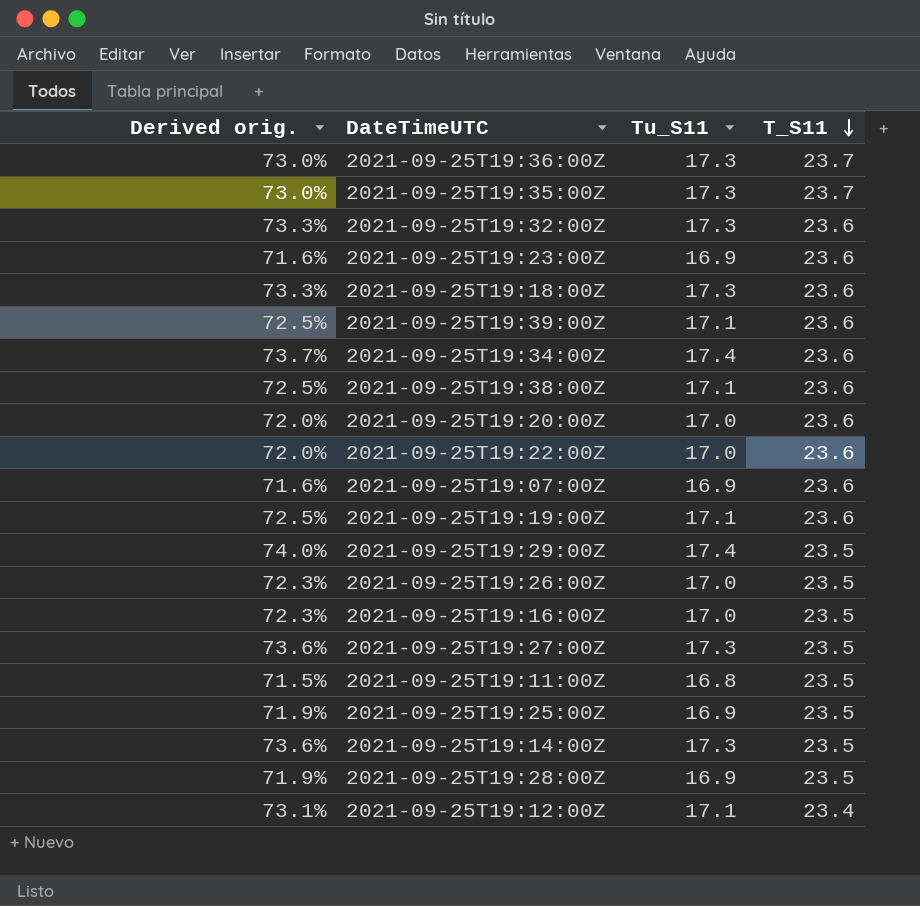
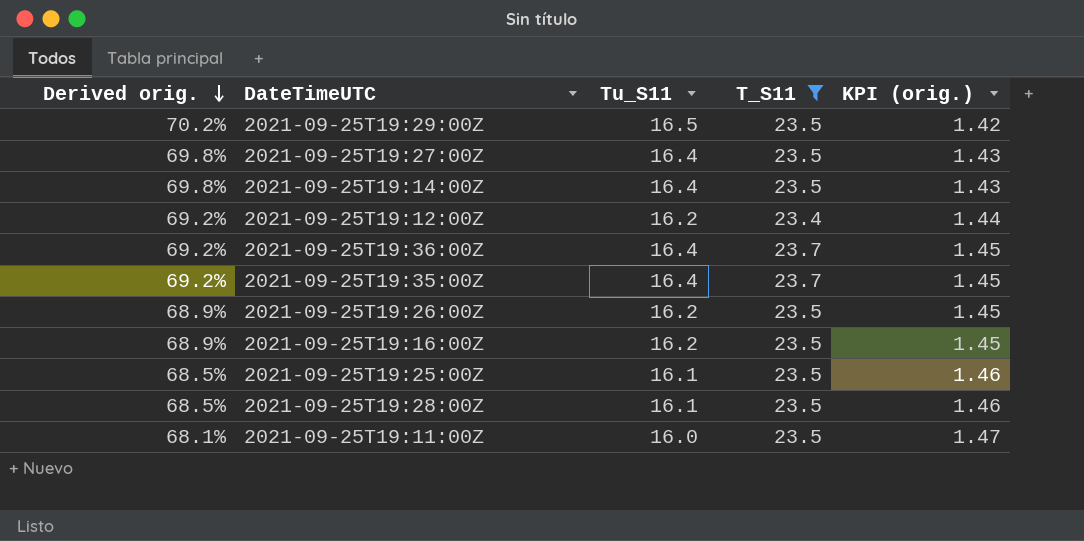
filter: none -> T_S11 != 23.6
row order: T_S11 descending -> Derived orig. descending
column KPI (orig.) | formula: none -> [T_S11] / [Tu_S11]
2021-09-25T19:29:00Z | Derived orig.: 74.0% -> 70.2%
2021-09-25T19:29:00Z | Tu_S11: 17.4 -> 16.5
2021-09-25T19:27:00Z | Derived orig.: 73.6% -> 69.8%
2021-09-25T19:27:00Z | Tu_S11: 17.3 -> 16.4
2021-09-25T19:14:00Z | Derived orig.: 73.6% -> 69.8%
2021-09-25T19:14:00Z | Tu_S11: 17.3 -> 16.4
2021-09-25T19:12:00Z | Derived orig.: 73.1% -> 69.2%
2021-09-25T19:12:00Z | Tu_S11: 17.1 -> 16.2
2021-09-25T19:36:00Z | Derived orig.: 73.0% -> 69.2%
2021-09-25T19:36:00Z | Tu_S11: 17.3 -> 16.4
2021-09-25T19:35:00Z | Derived orig.: 73.0% -> 69.2%
2021-09-25T19:35:00Z | Tu_S11: 17.3 -> 16.4
2021-09-25T19:26:00Z | Derived orig.: 72.3% -> 68.9%
2021-09-25T19:26:00Z | Tu_S11: 17.0 -> 16.2
2021-09-25T19:16:00Z | Derived orig.: 72.3% -> 68.9%
2021-09-25T19:16:00Z | Tu_S11: 17.0 -> 16.2
2021-09-25T19:25:00Z | Derived orig.: 71.9% -> 68.5%
2021-09-25T19:25:00Z | Tu_S11: 16.9 -> 16.1
2021-09-25T19:28:00Z | Derived orig.: 71.9% -> 68.5%
2021-09-25T19:28:00Z | Tu_S11: 16.9 -> 16.1
2021-09-25T19:11:00Z | Derived orig.: 71.5% -> 68.1%
2021-09-25T19:11:00Z | Tu_S11: 16.8 -> 16.0

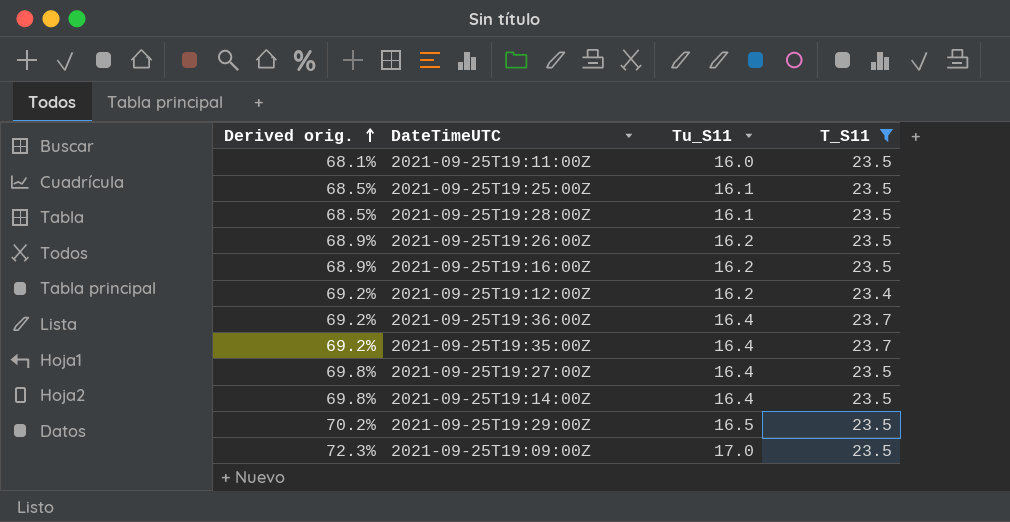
row order: Derived orig. descending -> Derived orig. ascending
column KPI (orig.) | formula: [T_S11] / [Tu_S11] -> none
row 2021-09-25T19:09:00Z: none -> 72.3% | 17.0 | 23.5

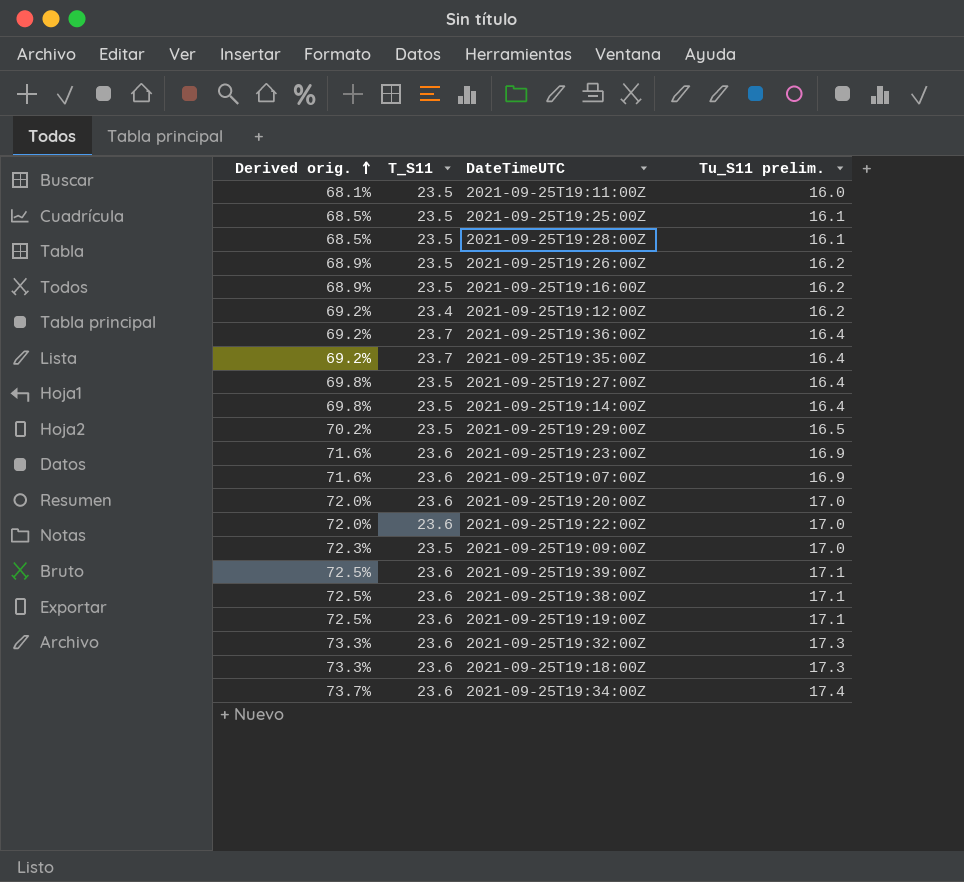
filter: T_S11 != 23.6 -> none
column T_S11 | position: 4 -> 2
column name: Tu_S11 -> Tu_S11 prelim.

